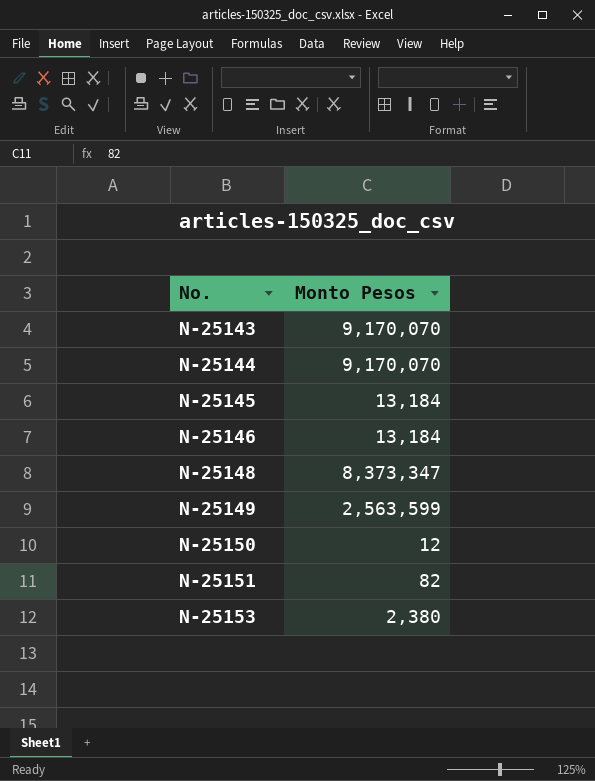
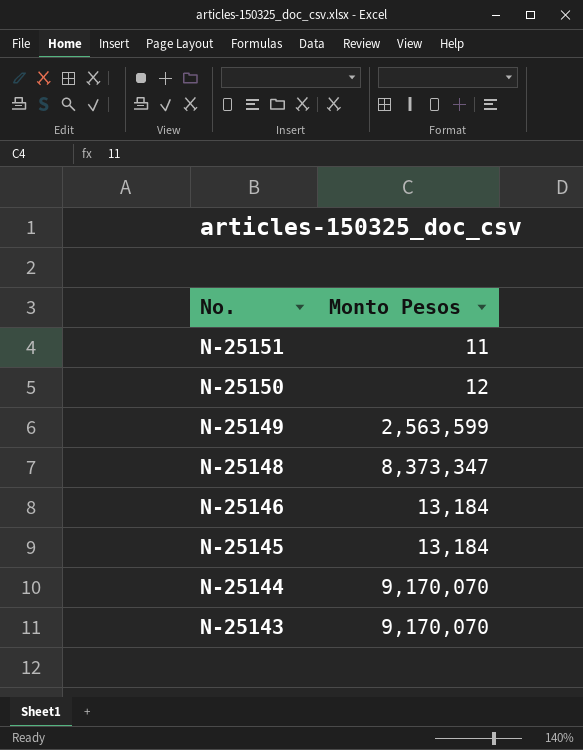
row order: No. ascending -> No. descending
row N-25153: 2,380 -> none
N-25151 | Monto Pesos: 82 -> 11

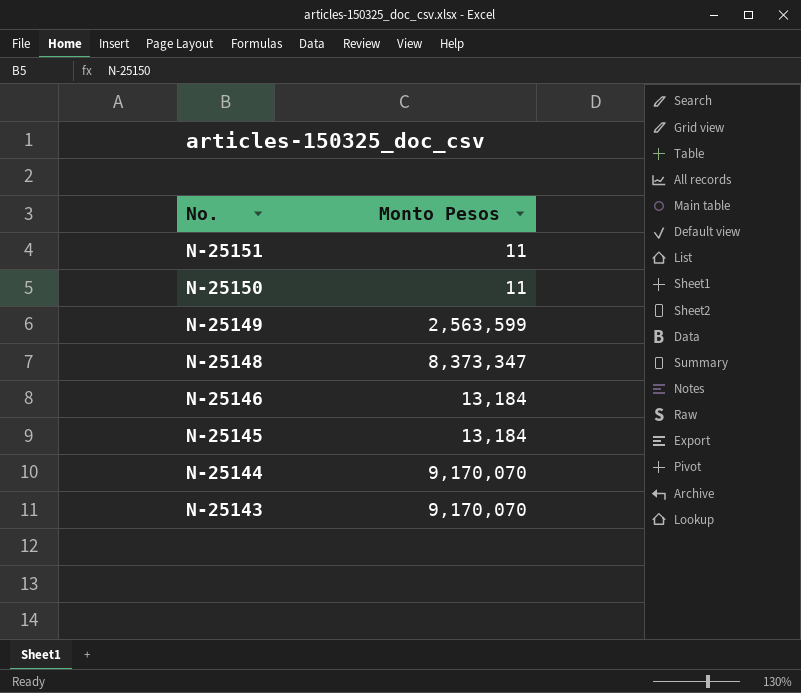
N-25150 | Monto Pesos: 12 -> 11

